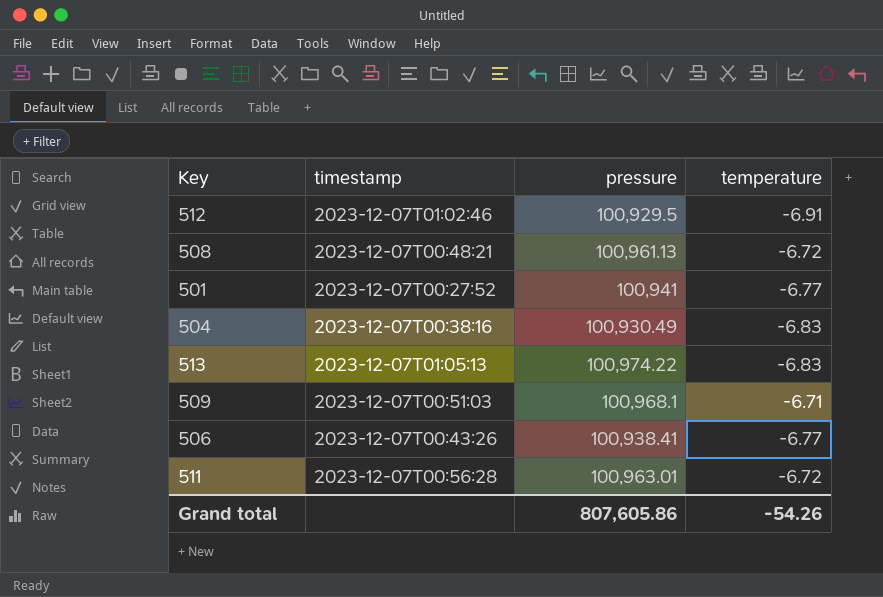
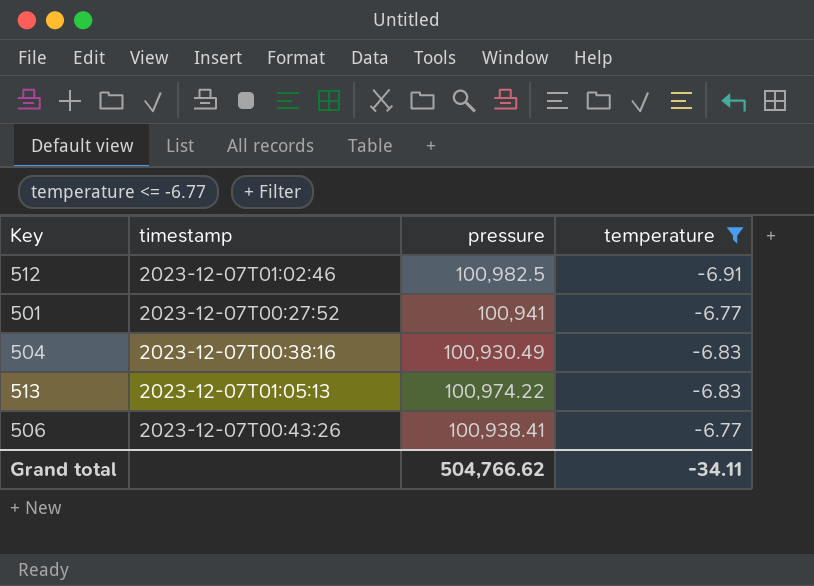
filter: none -> temperature <= -6.77
512 | pressure: 100,929.5 -> 100,982.5
Grand total | pressure: 807,605.86 -> 504,766.62
Grand total | temperature: -54.26 -> -34.11

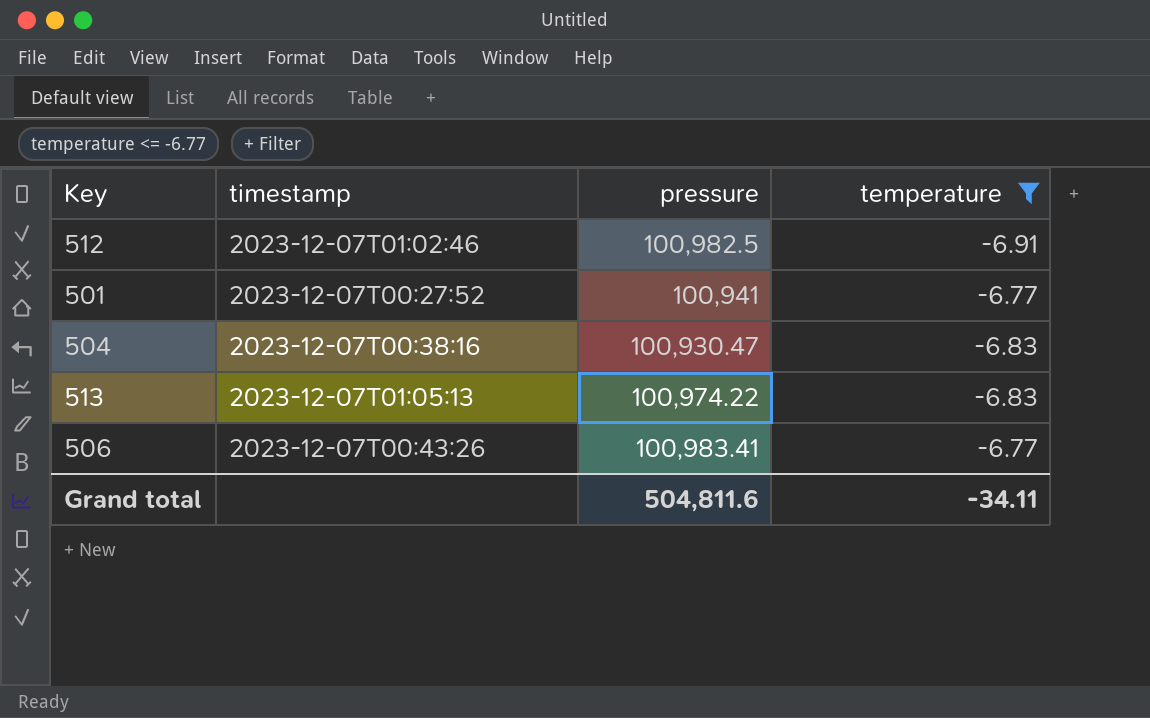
504 | pressure: 100,930.49 -> 100,930.47
506 | pressure: 100,938.41 -> 100,983.41
Grand total | pressure: 504,766.62 -> 504,811.6

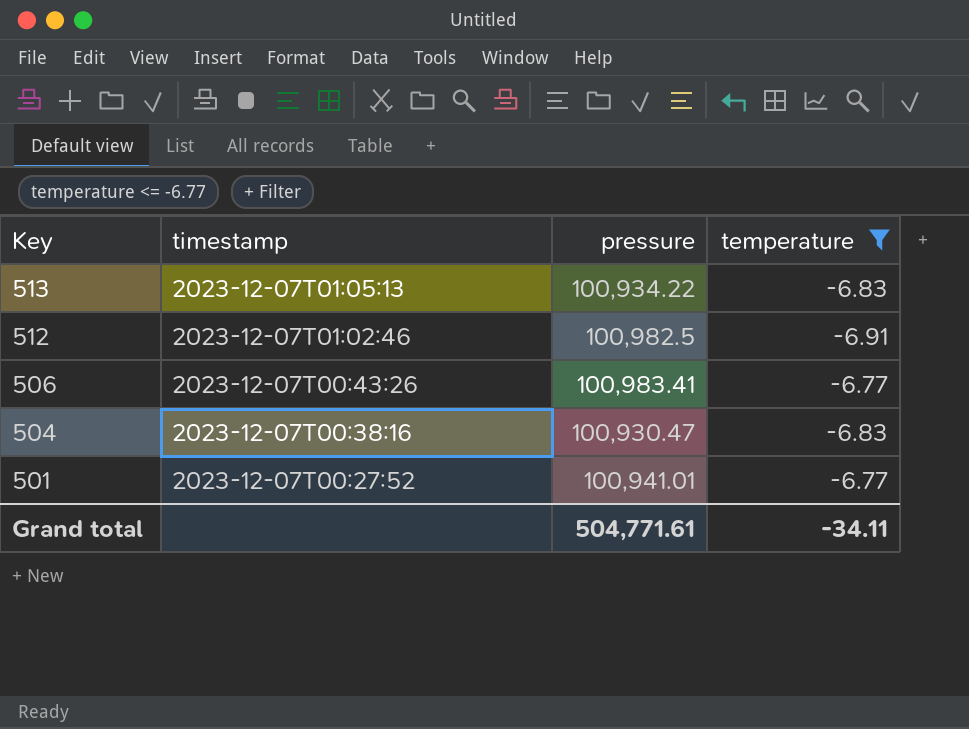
row order: none -> Key descending
513 | pressure: 100,974.22 -> 100,934.22
501 | pressure: 100,941 -> 100,941.01
Grand total | pressure: 504,811.6 -> 504,771.61

